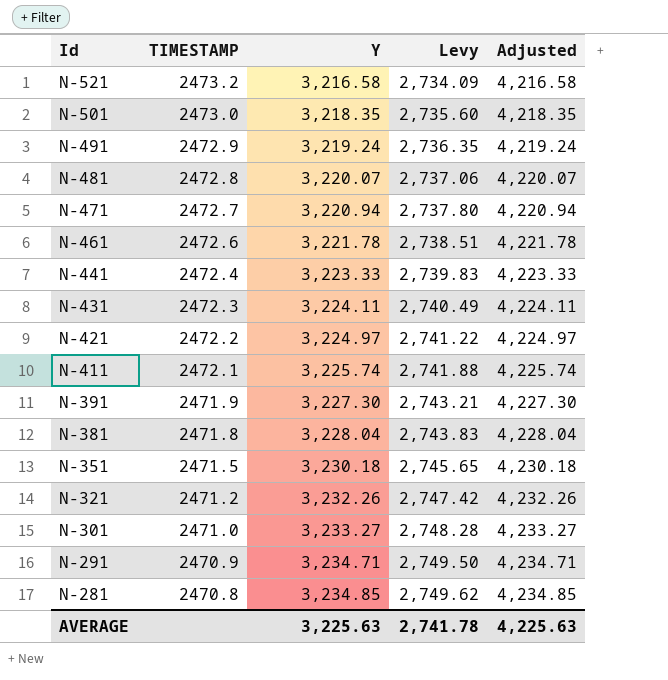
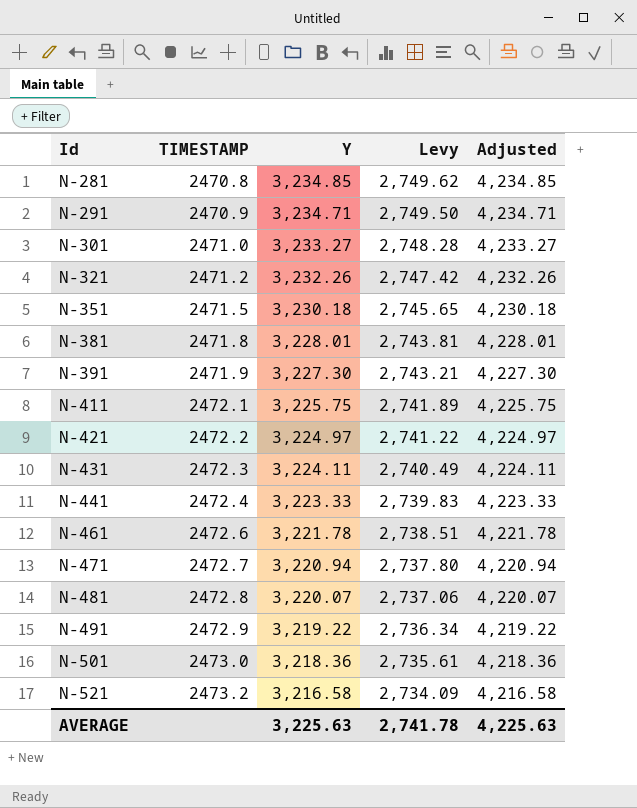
row order: Id descending -> Id ascending
N-381 | Y: 3,228.04 -> 3,228.01
N-381 | Levy: 2,743.83 -> 2,743.81
N-381 | Adjusted: 4,228.04 -> 4,228.01
N-411 | Y: 3,225.74 -> 3,225.75
N-411 | Levy: 2,741.88 -> 2,741.89
N-411 | Adjusted: 4,225.74 -> 4,225.75
N-491 | Y: 3,219.24 -> 3,219.22
N-491 | Levy: 2,736.35 -> 2,736.34
N-491 | Adjusted: 4,219.24 -> 4,219.22
N-501 | Y: 3,218.35 -> 3,218.36
N-501 | Levy: 2,735.60 -> 2,735.61
N-501 | Adjusted: 4,218.35 -> 4,218.36

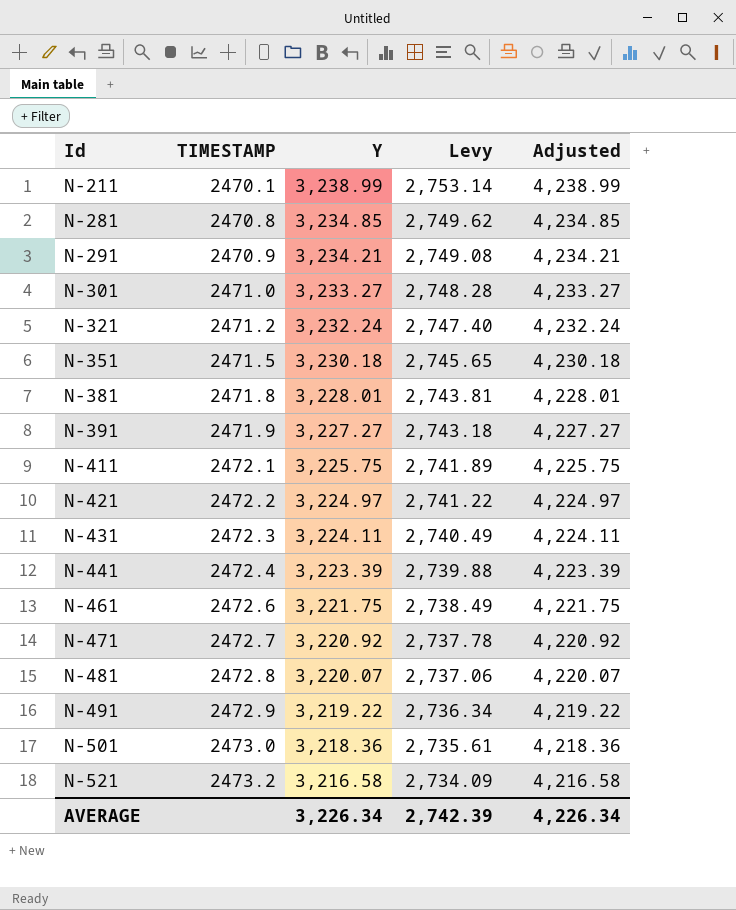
row N-211: none -> 2470.1 | 3,238.99 | 2,753.14 | 4,238.99
N-291 | Y: 3,234.71 -> 3,234.21
N-291 | Levy: 2,749.50 -> 2,749.08
N-291 | Adjusted: 4,234.71 -> 4,234.21
N-321 | Y: 3,232.26 -> 3,232.24
N-321 | Levy: 2,747.42 -> 2,747.40
N-321 | Adjusted: 4,232.26 -> 4,232.24
N-391 | Y: 3,227.30 -> 3,227.27
N-391 | Levy: 2,743.21 -> 2,743.18
N-391 | Adjusted: 4,227.30 -> 4,227.27
N-441 | Y: 3,223.33 -> 3,223.39
N-441 | Levy: 2,739.83 -> 2,739.88
N-441 | Adjusted: 4,223.33 -> 4,223.39
N-461 | Y: 3,221.78 -> 3,221.75
N-461 | Levy: 2,738.51 -> 2,738.49
N-461 | Adjusted: 4,221.78 -> 4,221.75
N-471 | Y: 3,220.94 -> 3,220.92
N-471 | Levy: 2,737.80 -> 2,737.78
N-471 | Adjusted: 4,220.94 -> 4,220.92
AVERAGE | Y: 3,225.63 -> 3,226.34
AVERAGE | Levy: 2,741.78 -> 2,742.39
AVERAGE | Adjusted: 4,225.63 -> 4,226.34

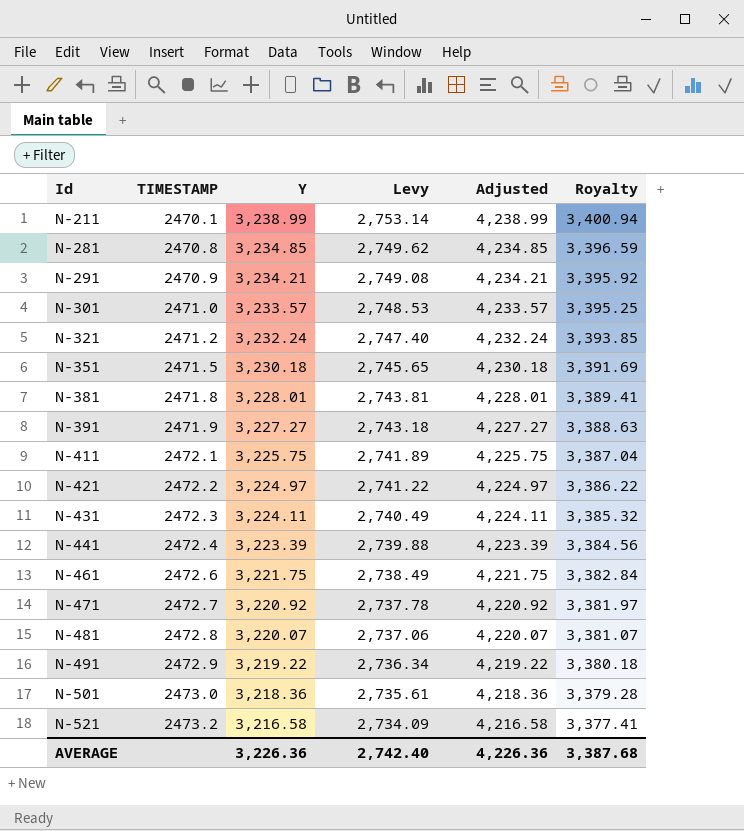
column Royalty | formula: none -> [Y] * 1.05
N-301 | Y: 3,233.27 -> 3,233.57
N-301 | Levy: 2,748.28 -> 2,748.53
N-301 | Adjusted: 4,233.27 -> 4,233.57
AVERAGE | Y: 3,226.34 -> 3,226.36
AVERAGE | Levy: 2,742.39 -> 2,742.40
AVERAGE | Adjusted: 4,226.34 -> 4,226.36

